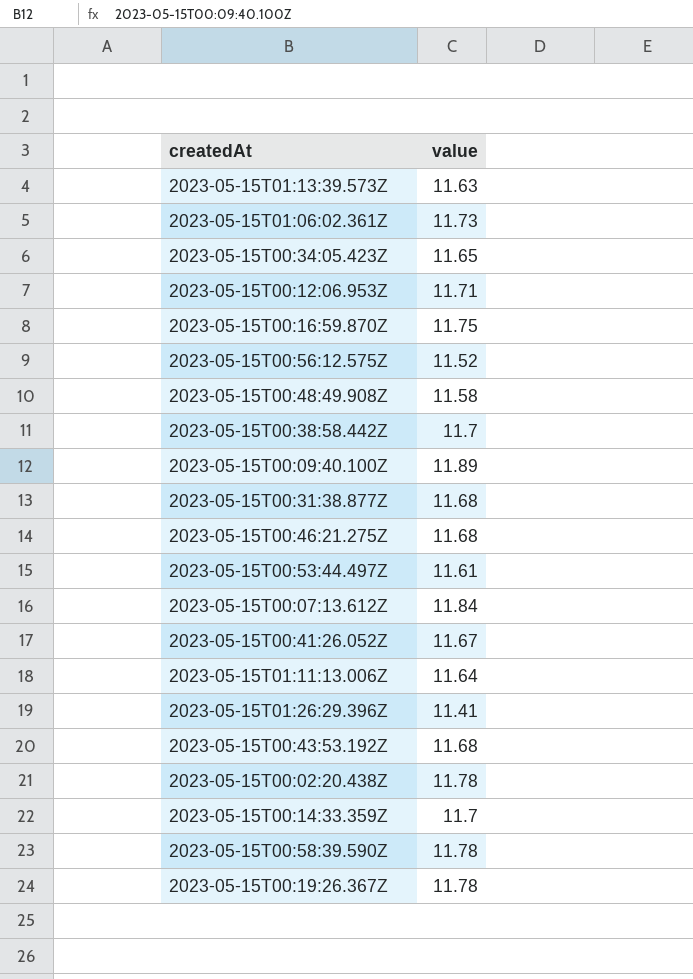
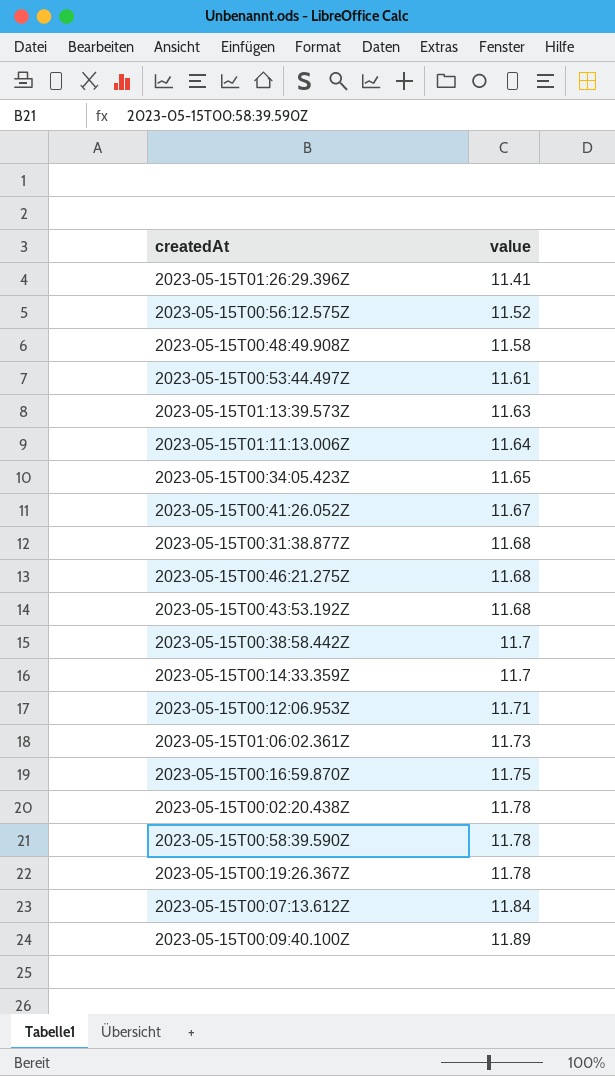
row order: none -> value ascending

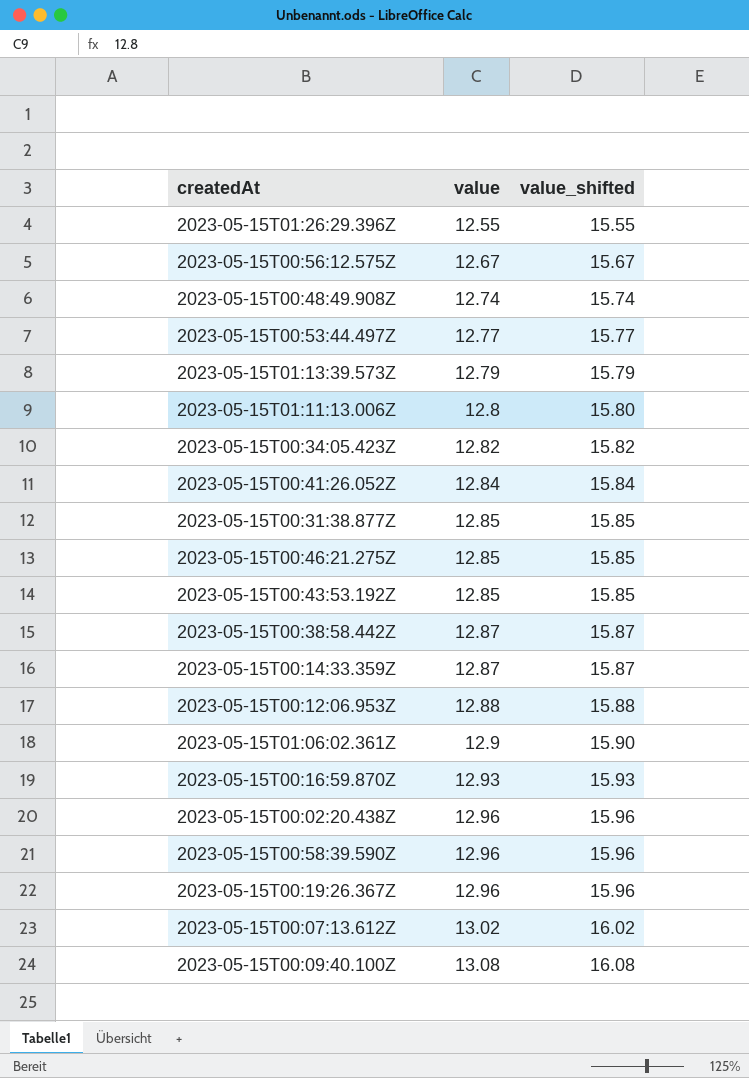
column value_shifted | formula: none -> [value] + 3
2023-05-15T01:26:29.396Z | value: 11.41 -> 12.55
2023-05-15T00:56:12.575Z | value: 11.52 -> 12.67
2023-05-15T00:48:49.908Z | value: 11.58 -> 12.74
2023-05-15T00:53:44.497Z | value: 11.61 -> 12.77
2023-05-15T01:13:39.573Z | value: 11.63 -> 12.79
2023-05-15T01:11:13.006Z | value: 11.64 -> 12.8
2023-05-15T00:34:05.423Z | value: 11.65 -> 12.82
2023-05-15T00:41:26.052Z | value: 11.67 -> 12.84
2023-05-15T00:31:38.877Z | value: 11.68 -> 12.85
2023-05-15T00:46:21.275Z | value: 11.68 -> 12.85
2023-05-15T00:43:53.192Z | value: 11.68 -> 12.85
2023-05-15T00:38:58.442Z | value: 11.7 -> 12.87
2023-05-15T00:14:33.359Z | value: 11.7 -> 12.87
2023-05-15T00:12:06.953Z | value: 11.71 -> 12.88
2023-05-15T01:06:02.361Z | value: 11.73 -> 12.9
2023-05-15T00:16:59.870Z | value: 11.75 -> 12.93
2023-05-15T00:02:20.438Z | value: 11.78 -> 12.96
2023-05-15T00:58:39.590Z | value: 11.78 -> 12.96
2023-05-15T00:19:26.367Z | value: 11.78 -> 12.96
2023-05-15T00:07:13.612Z | value: 11.84 -> 13.02
2023-05-15T00:09:40.100Z | value: 11.89 -> 13.08

